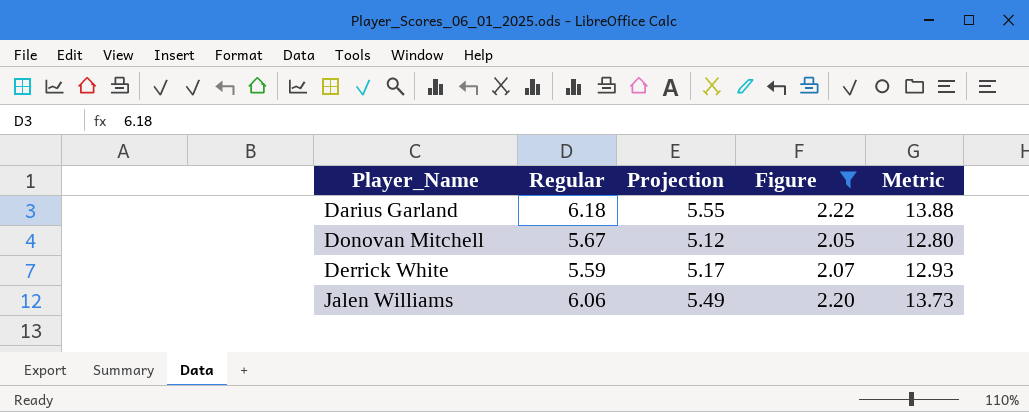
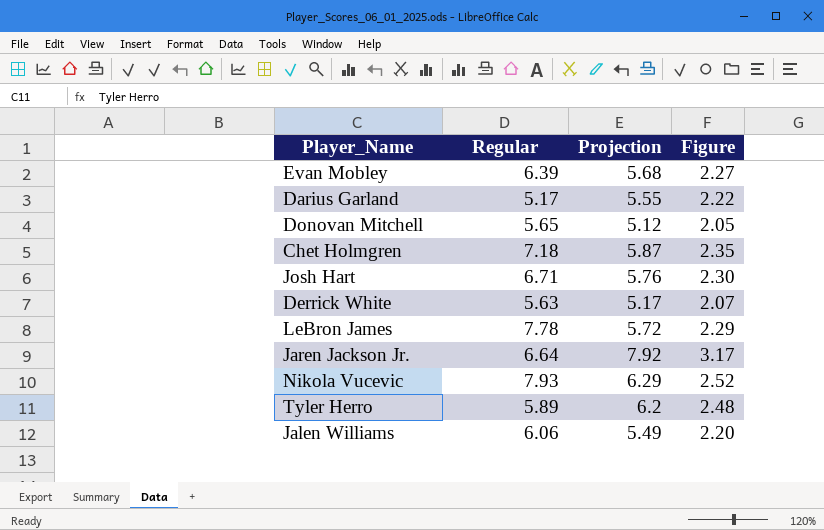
filter: Figure <= 2.22 -> none
column Metric | formula: [Projection] * 2.5 -> none
Darius Garland | Regular: 6.18 -> 5.17
Donovan Mitchell | Regular: 5.67 -> 5.65
Derrick White | Regular: 5.59 -> 5.63

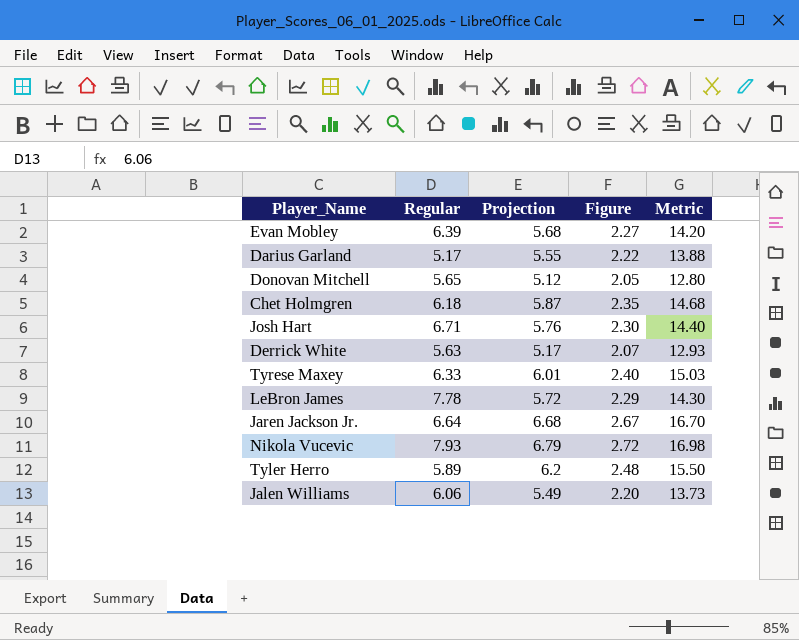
column Metric | formula: none -> [Projection] * 2.5
Chet Holmgren | Regular: 7.18 -> 6.18
row Tyrese Maxey: none -> 6.33 | 6.01 | 2.40 | 15.03
Jaren Jackson Jr. | Projection: 7.92 -> 6.68
Jaren Jackson Jr. | Figure: 3.17 -> 2.67
Nikola Vucevic | Projection: 6.29 -> 6.79
Nikola Vucevic | Figure: 2.52 -> 2.72

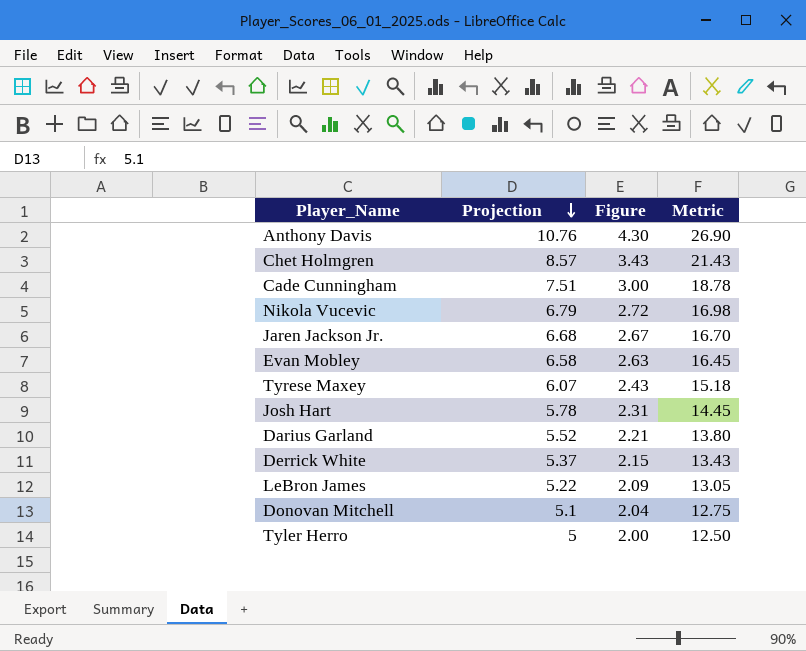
row order: none -> Projection descending
column Regular | position: 2 -> none
row Jalen Williams: 6.06 | 5.49 | 2.20 | 13.73 -> none
row Anthony Davis: none -> 10.76 | 4.30 | 26.90
Chet Holmgren | Projection: 5.87 -> 8.57
Chet Holmgren | Figure: 2.35 -> 3.43
Chet Holmgren | Metric: 14.68 -> 21.43
row Cade Cunningham: none -> 7.51 | 3.00 | 18.78
Evan Mobley | Projection: 5.68 -> 6.58
Evan Mobley | Figure: 2.27 -> 2.63
Evan Mobley | Metric: 14.20 -> 16.45
Tyrese Maxey | Projection: 6.01 -> 6.07
Tyrese Maxey | Figure: 2.40 -> 2.43
Tyrese Maxey | Metric: 15.03 -> 15.18
Josh Hart | Projection: 5.76 -> 5.78
Josh Hart | Figure: 2.30 -> 2.31
Josh Hart | Metric: 14.40 -> 14.45
Darius Garland | Projection: 5.55 -> 5.52
Darius Garland | Figure: 2.22 -> 2.21
Darius Garland | Metric: 13.88 -> 13.80
Derrick White | Projection: 5.17 -> 5.37
Derrick White | Figure: 2.07 -> 2.15
Derrick White | Metric: 12.93 -> 13.43
LeBron James | Projection: 5.72 -> 5.22
LeBron James | Figure: 2.29 -> 2.09
LeBron James | Metric: 14.30 -> 13.05
Donovan Mitchell | Projection: 5.12 -> 5.1
Donovan Mitchell | Figure: 2.05 -> 2.04
Donovan Mitchell | Metric: 12.80 -> 12.75
Tyler Herro | Projection: 6.2 -> 5
Tyler Herro | Figure: 2.48 -> 2.00
Tyler Herro | Metric: 15.50 -> 12.50

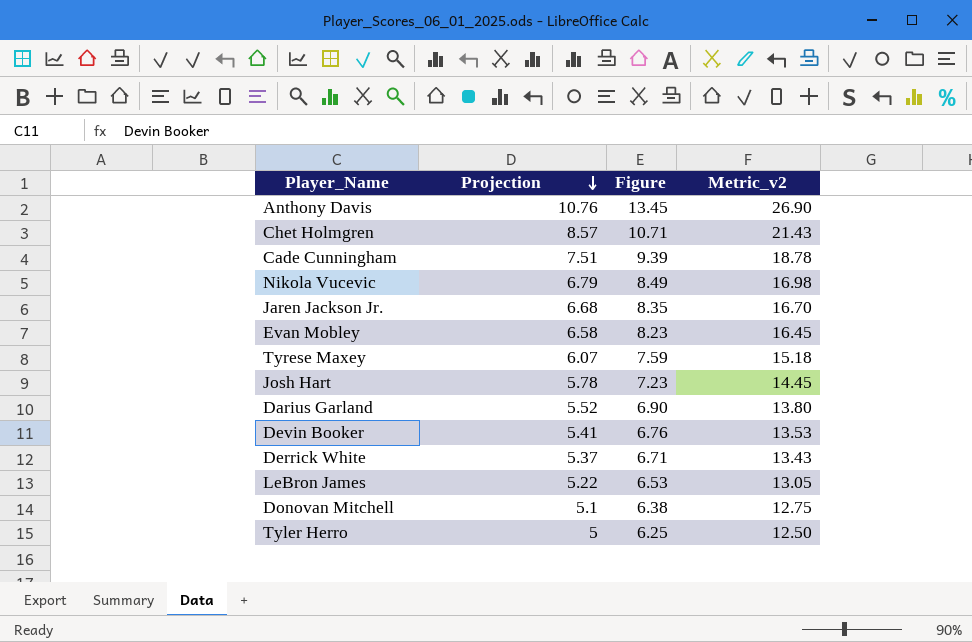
column Figure | formula: [Projection] * 0.4 -> [Projection] * 1.25
column name: Metric -> Metric_v2
row Devin Booker: none -> 5.41 | 6.76 | 13.53

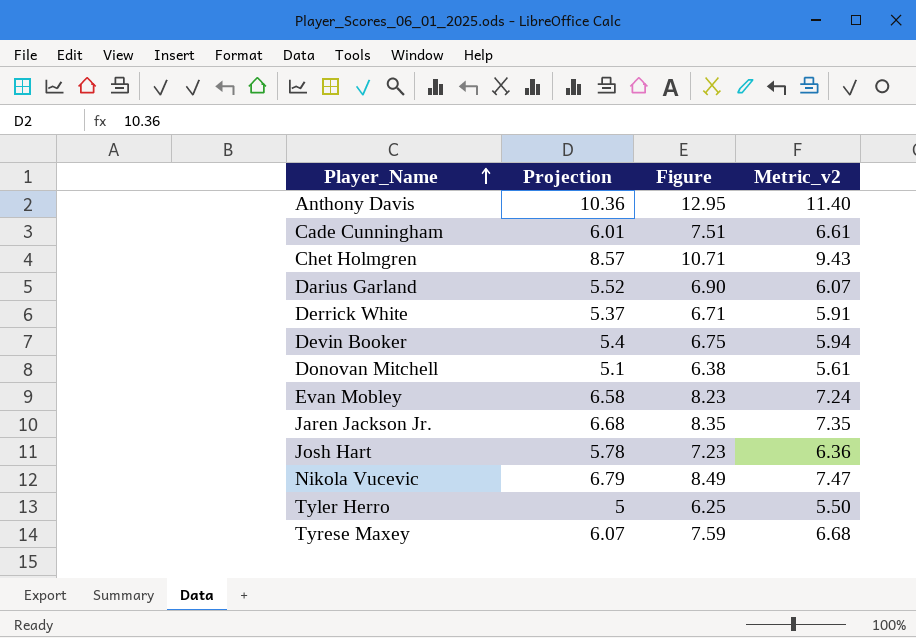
row order: Projection descending -> Player_Name ascending
column Metric_v2 | formula: [Projection] * 2.5 -> [Projection] * 1.1
row LeBron James: 5.22 | 6.53 | 13.05 -> none
Anthony Davis | Projection: 10.76 -> 10.36
Anthony Davis | Figure: 13.45 -> 12.95
Cade Cunningham | Projection: 7.51 -> 6.01
Cade Cunningham | Figure: 9.39 -> 7.51
Devin Booker | Projection: 5.41 -> 5.4
Devin Booker | Figure: 6.76 -> 6.75

